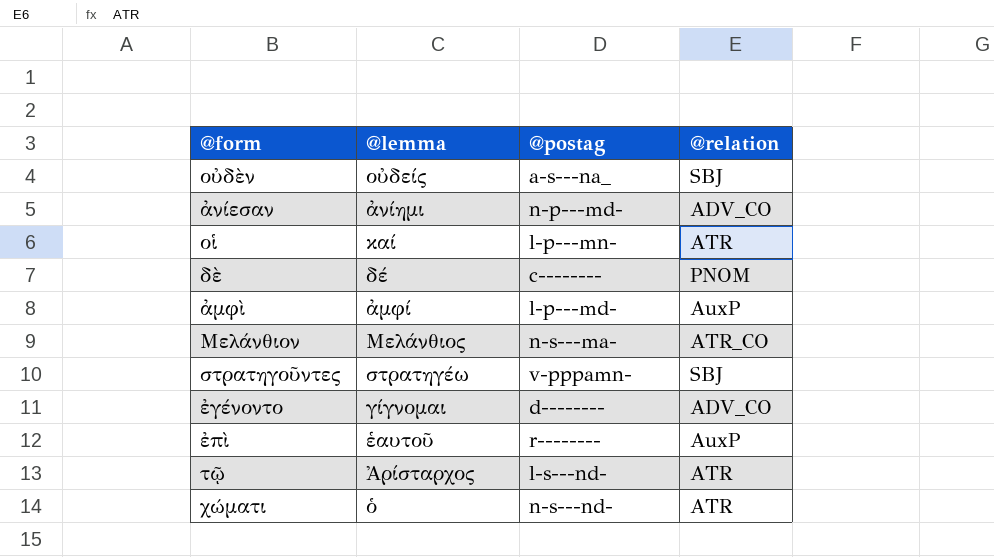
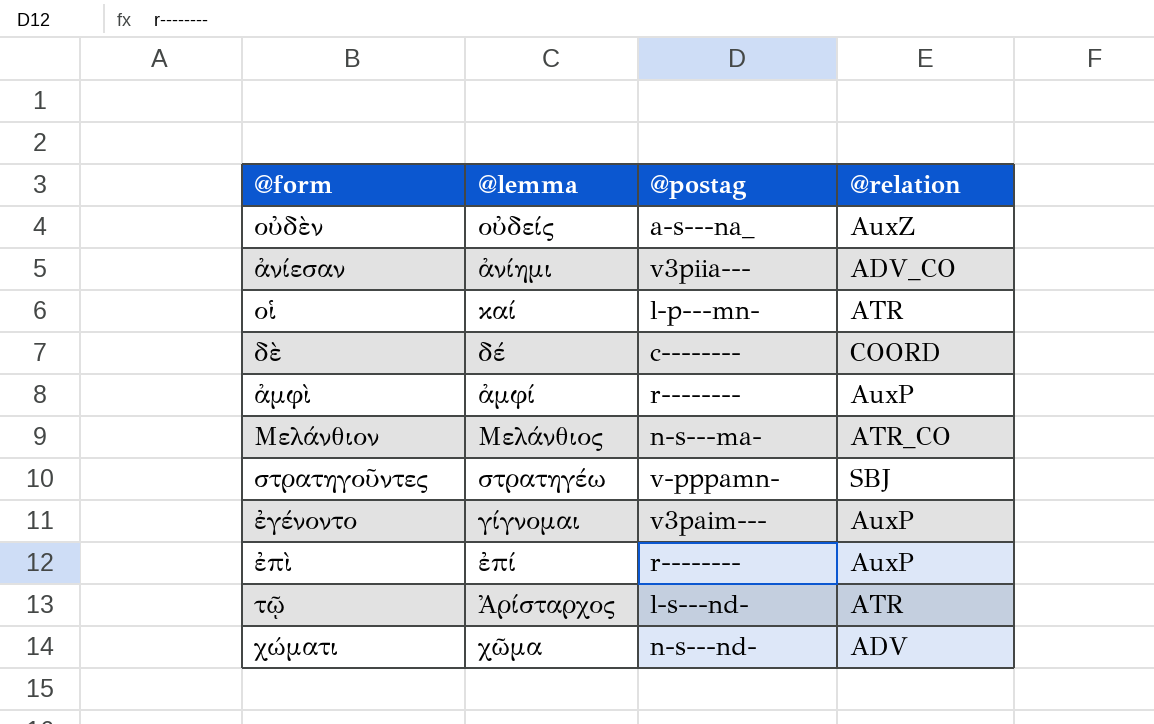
οὐδὲν | @relation: SBJ -> AuxZ
ἀνίεσαν | @postag: n-p---md- -> v3piia---
δὲ | @relation: PNOM -> COORD
ἀμφὶ | @postag: l-p---md- -> r--------
ἐγένοντο | @postag: d-------- -> v3paim---
ἐγένοντο | @relation: ADV_CO -> AuxP
ἐπὶ | @lemma: ἑαυτοῦ -> ἐπί
χώματι | @lemma: ὁ -> χῶμα
χώματι | @relation: ATR -> ADV

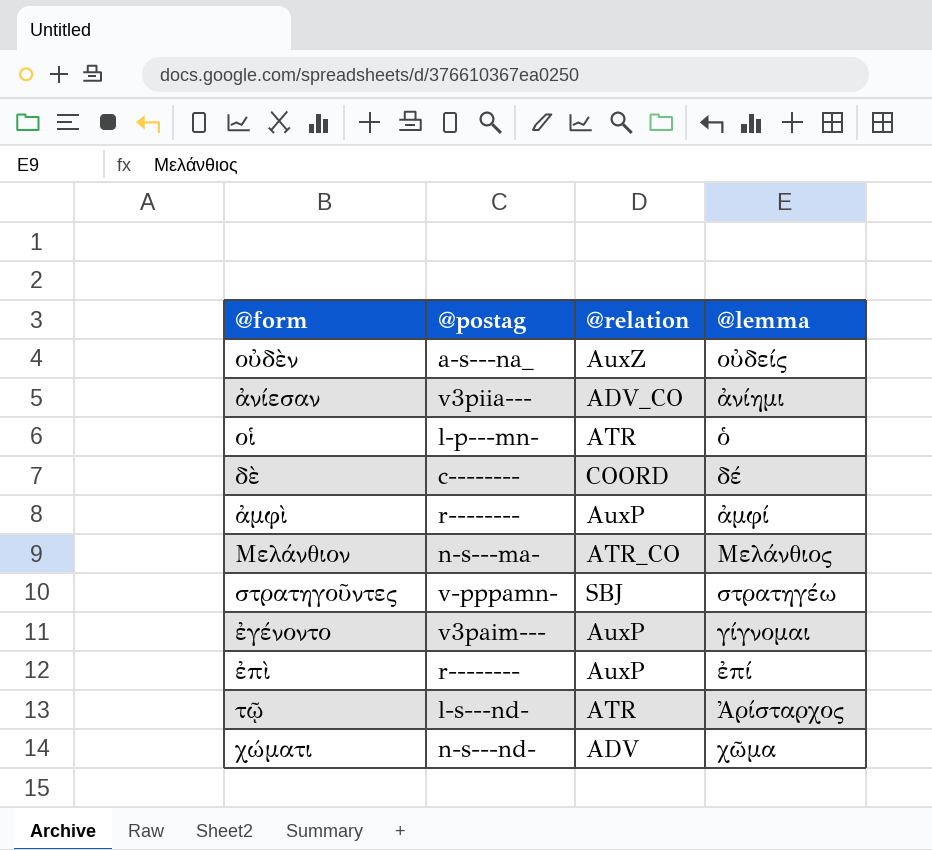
column @lemma | position: 2 -> 4
οἱ | @lemma: καί -> ὁ

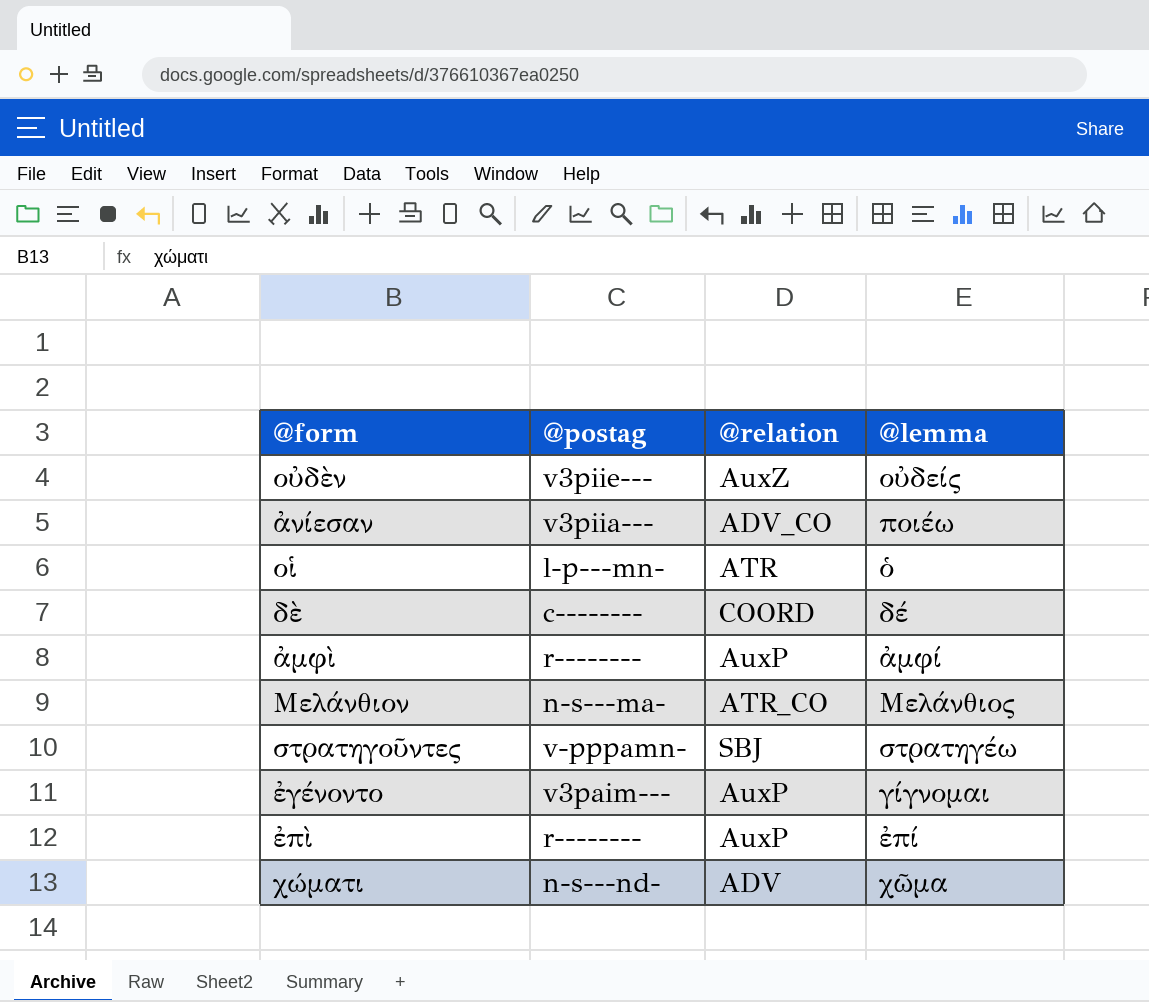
row τῷ: l-s---nd- | ATR | Ἀρίσταρχος -> none
οὐδὲν | @postag: a-s---na_ -> v3piie---
ἀνίεσαν | @lemma: ἀνίημι -> ποιέω

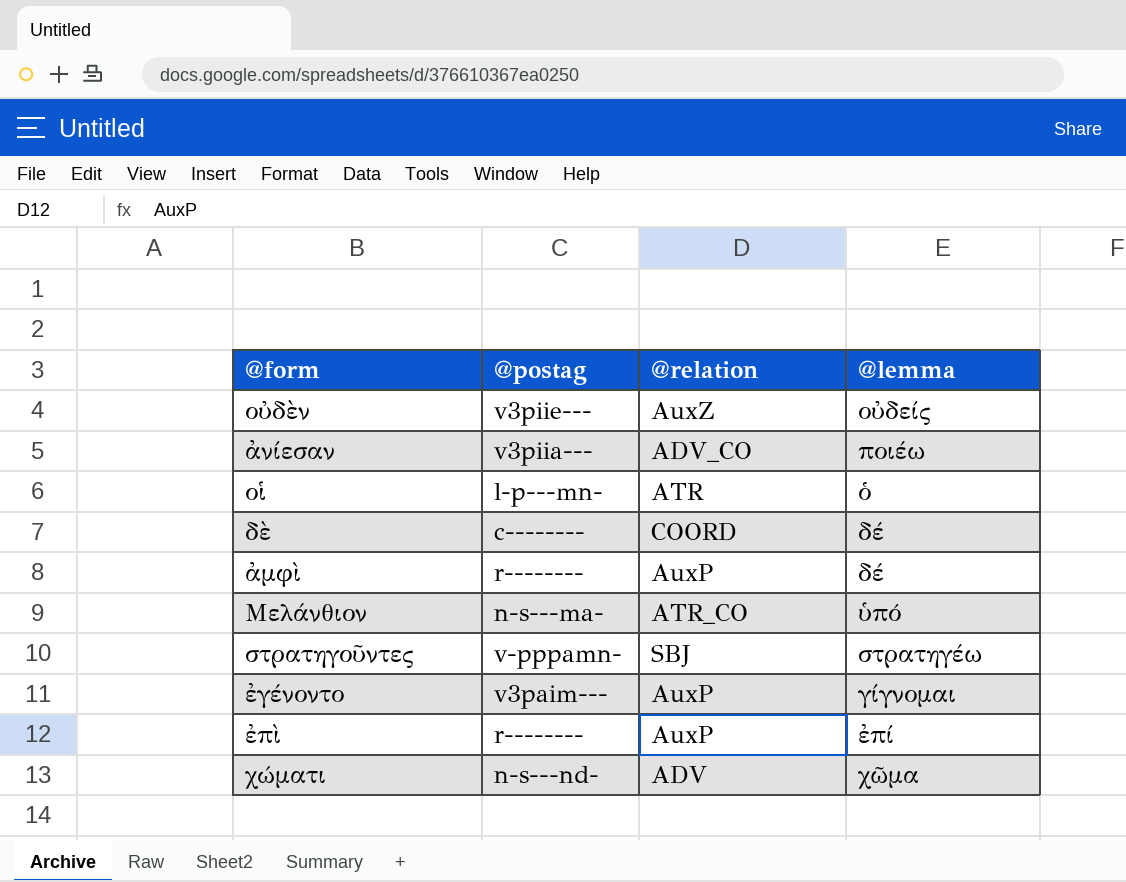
ἀμφὶ | @lemma: ἀμφί -> δέ
Μελάνθιον | @lemma: Μελάνθιος -> ὑπό

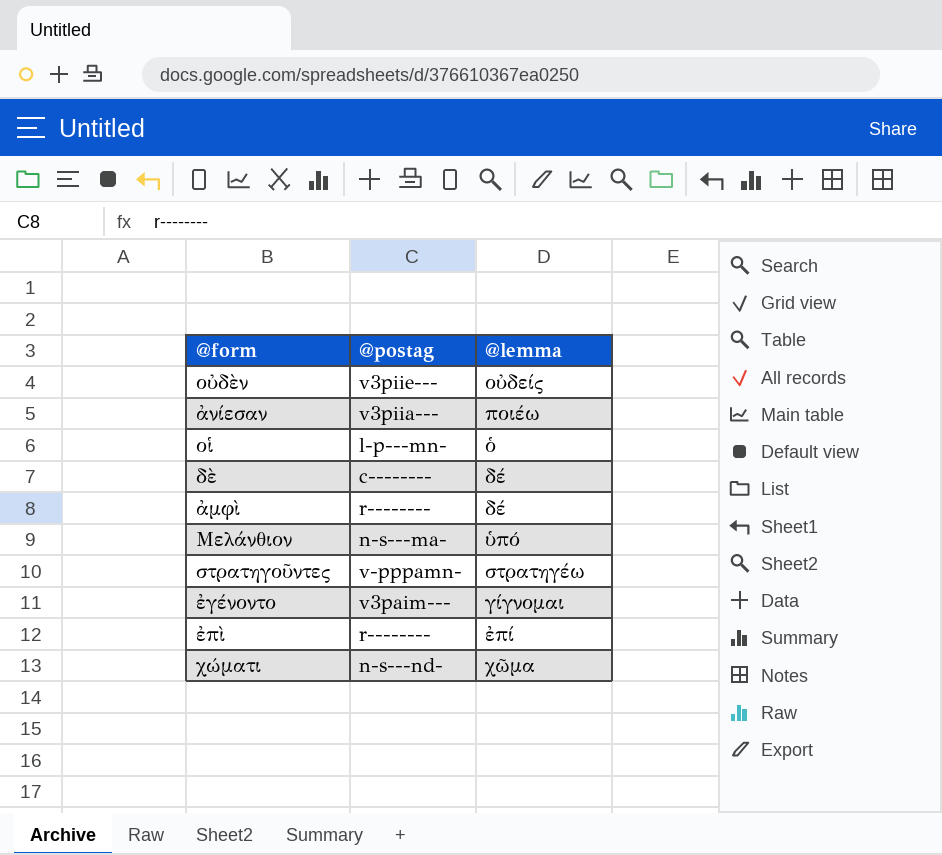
column @relation | position: 3 -> none

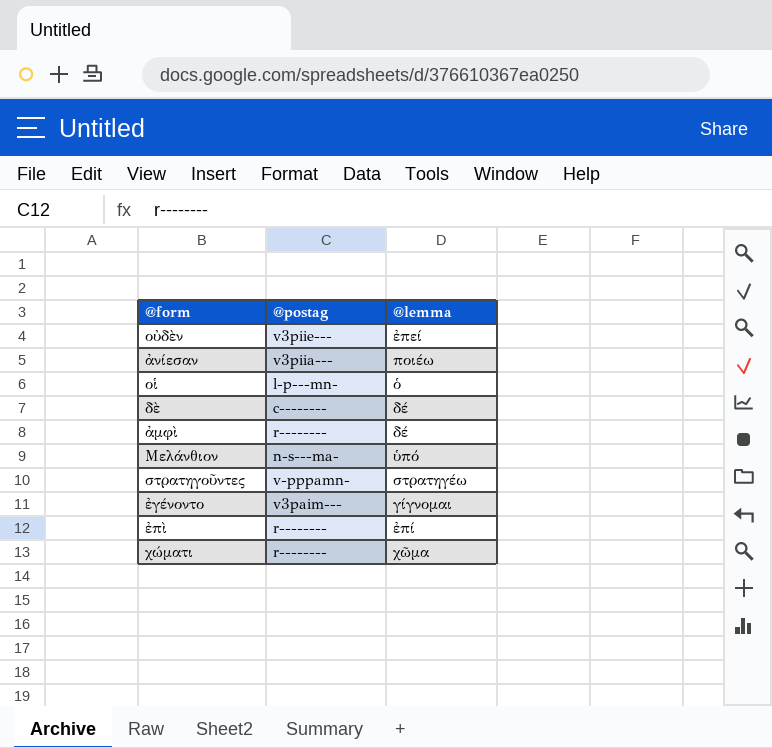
οὐδὲν | @lemma: οὐδείς -> ἐπεί
χώματι | @postag: n-s---nd- -> r--------

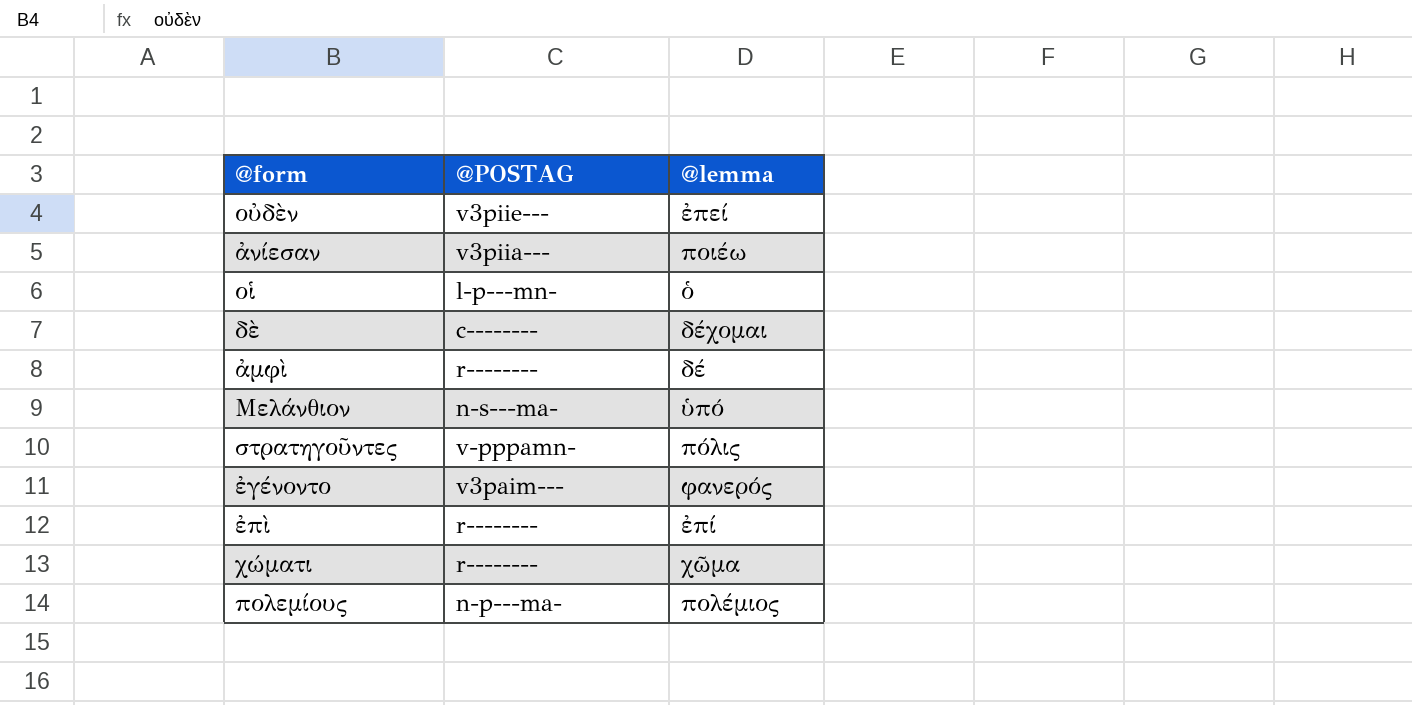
column name: @postag -> @POSTAG
δὲ | @lemma: δέ -> δέχομαι
στρατηγοῦντες | @lemma: στρατηγέω -> πόλις
ἐγένοντο | @lemma: γίγνομαι -> φανερός
row πολεμίους: none -> n-p---ma- | πολέμιος

